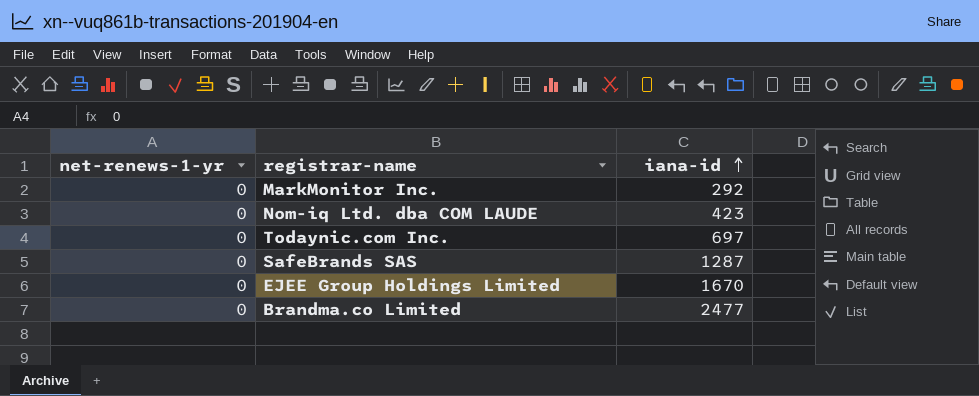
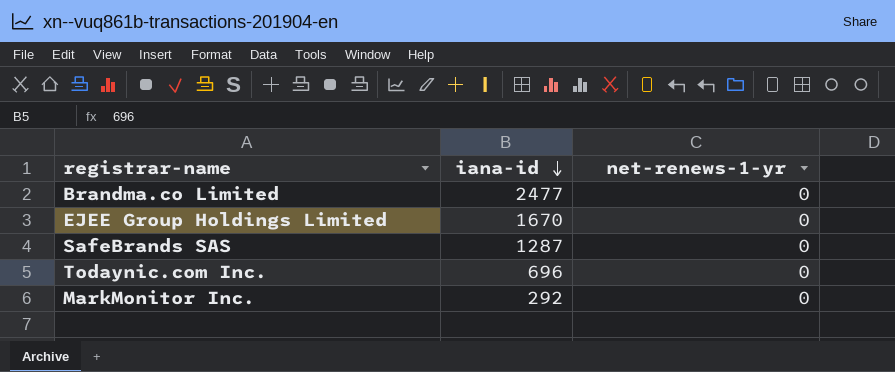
row order: iana-id ascending -> iana-id descending
column net-renews-1-yr | position: 1 -> 3
row Nom-iq Ltd. dba COM LAUDE: 0 | 423 -> none
Todaynic.com Inc. | iana-id: 697 -> 696

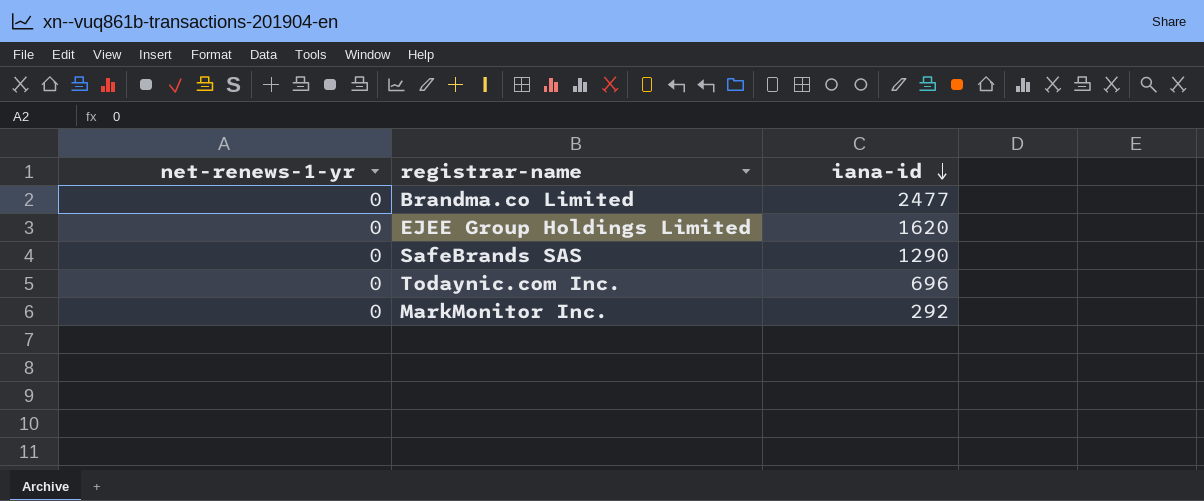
column net-renews-1-yr | position: 3 -> 1
EJEE Group Holdings Limited | iana-id: 1670 -> 1620
SafeBrands SAS | iana-id: 1287 -> 1290

